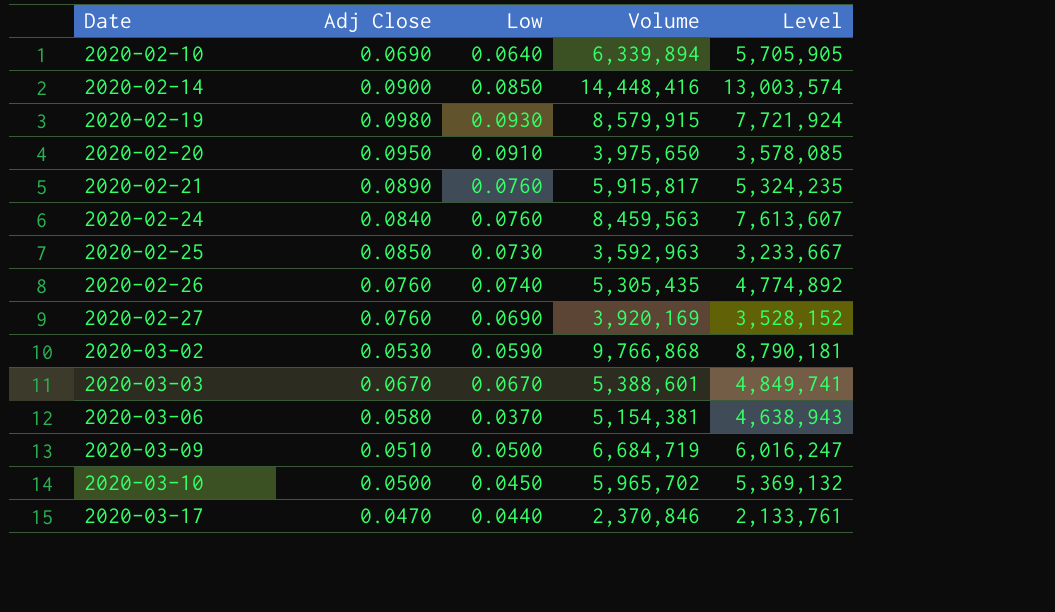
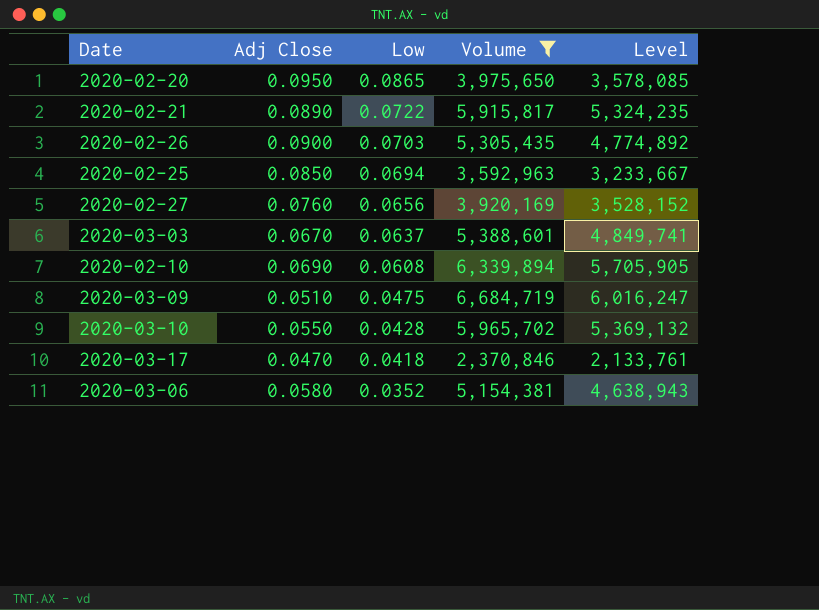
filter: none -> Volume <= 6,684,719
row order: Date ascending -> Low descending
2020-02-20 | Low: 0.0910 -> 0.0865
2020-02-21 | Low: 0.0760 -> 0.0722
2020-02-26 | Adj Close: 0.0760 -> 0.0900
2020-02-26 | Low: 0.0740 -> 0.0703
2020-02-25 | Low: 0.0730 -> 0.0694
2020-02-27 | Low: 0.0690 -> 0.0656
2020-03-03 | Low: 0.0670 -> 0.0637
2020-02-10 | Low: 0.0640 -> 0.0608
2020-03-09 | Low: 0.0500 -> 0.0475
2020-03-10 | Adj Close: 0.0500 -> 0.0550
2020-03-10 | Low: 0.0450 -> 0.0428
2020-03-17 | Low: 0.0440 -> 0.0418
2020-03-06 | Low: 0.0370 -> 0.0352

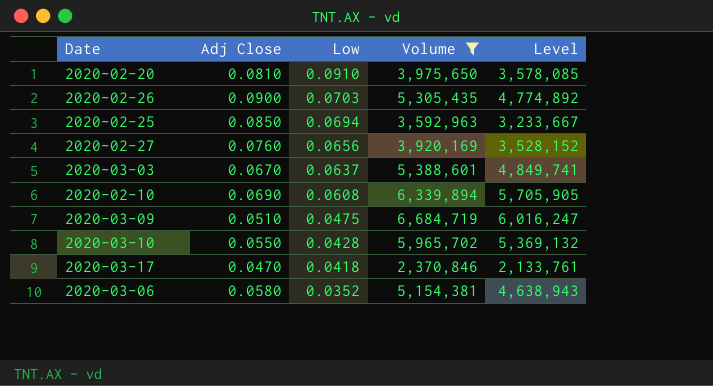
row 2020-02-21: 0.0890 | 0.0722 | 5,915,817 | 5,324,235 -> none
2020-02-20 | Adj Close: 0.0950 -> 0.0810
2020-02-20 | Low: 0.0865 -> 0.0910

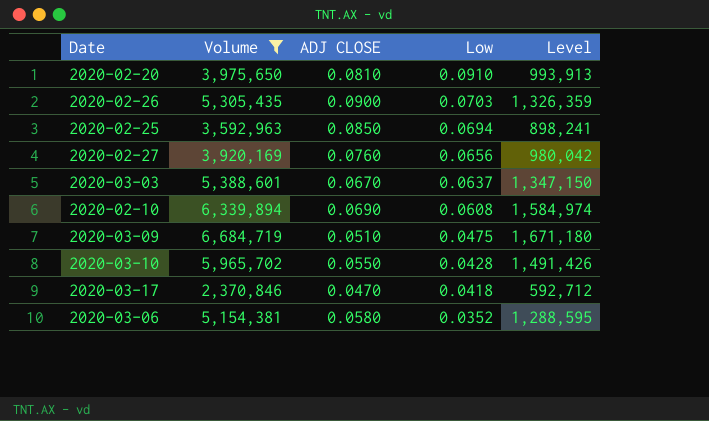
column Volume | position: 4 -> 2
column name: Adj Close -> ADJ CLOSE
column Level | formula: [Volume] * 0.9 -> [Volume] * 0.25

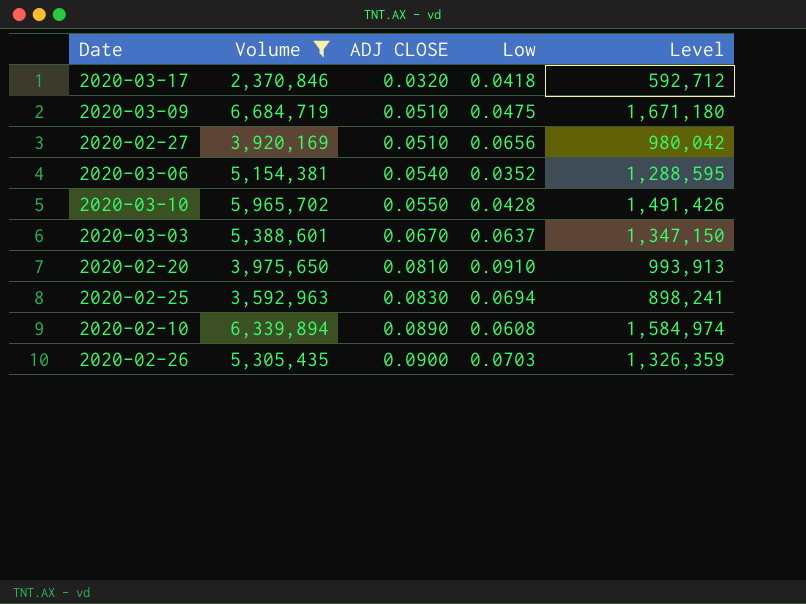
row order: Low descending -> ADJ CLOSE ascending
2020-03-17 | ADJ CLOSE: 0.0470 -> 0.0320
2020-02-27 | ADJ CLOSE: 0.0760 -> 0.0510
2020-03-06 | ADJ CLOSE: 0.0580 -> 0.0540
2020-02-25 | ADJ CLOSE: 0.0850 -> 0.0830
2020-02-10 | ADJ CLOSE: 0.0690 -> 0.0890

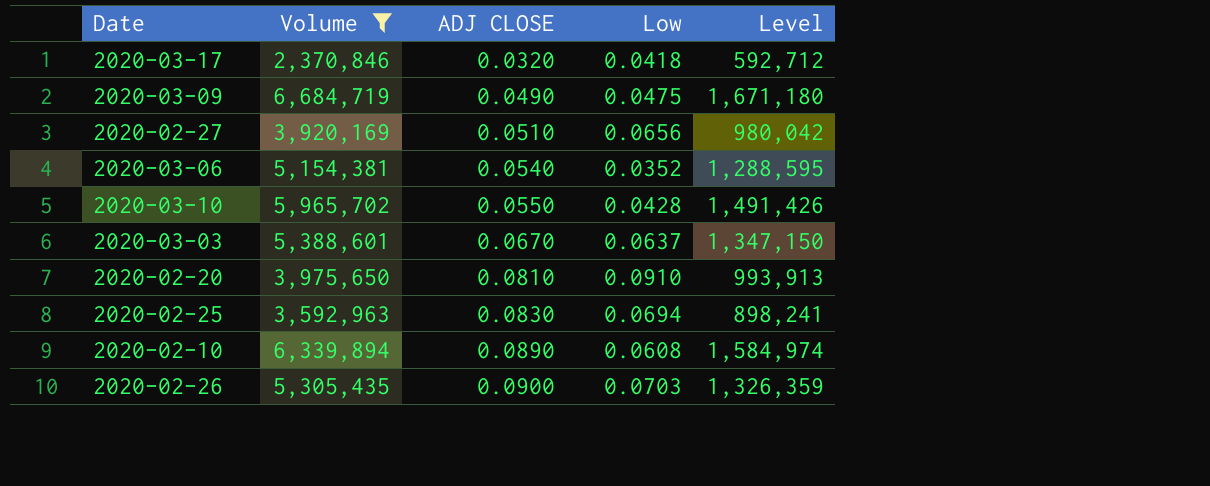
2020-03-09 | ADJ CLOSE: 0.0510 -> 0.0490

